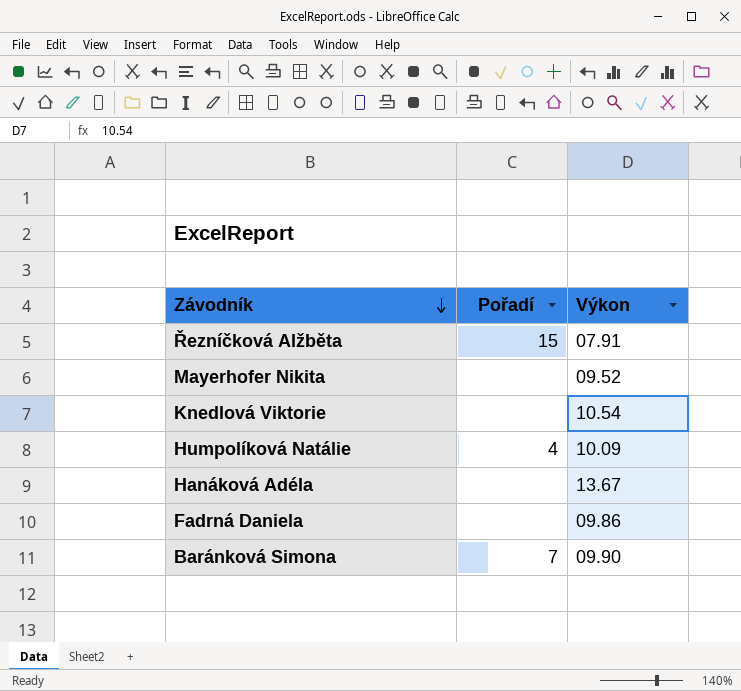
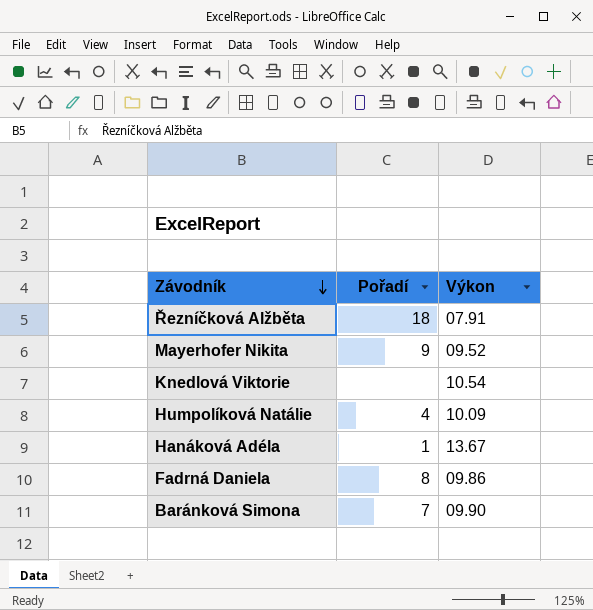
Řezníčková Alžběta | Pořadí: 15 -> 18
Mayerhofer Nikita | Pořadí: none -> 9
Hanáková Adéla | Pořadí: none -> 1
Fadrná Daniela | Pořadí: none -> 8

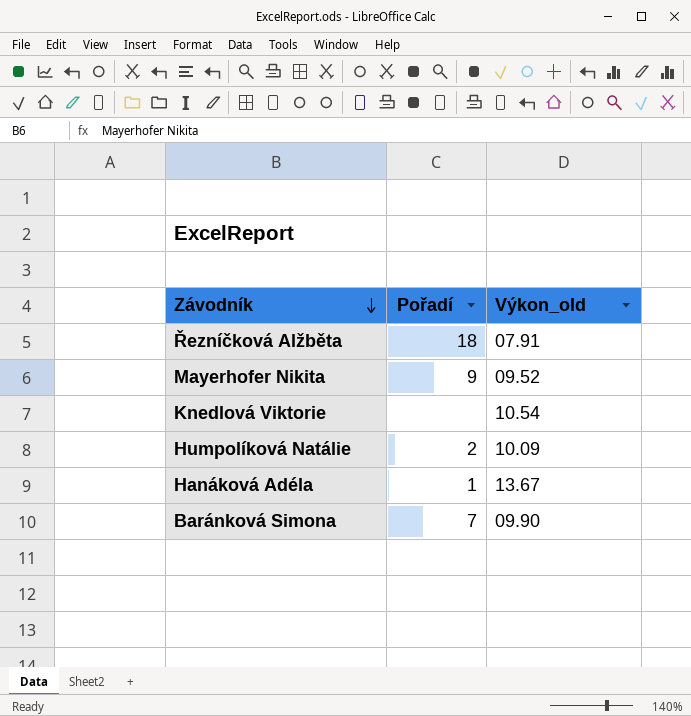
column name: Výkon -> Výkon_old
row Fadrná Daniela: 8 | 09.86 -> none
Humpolíková Natálie | Pořadí: 4 -> 2

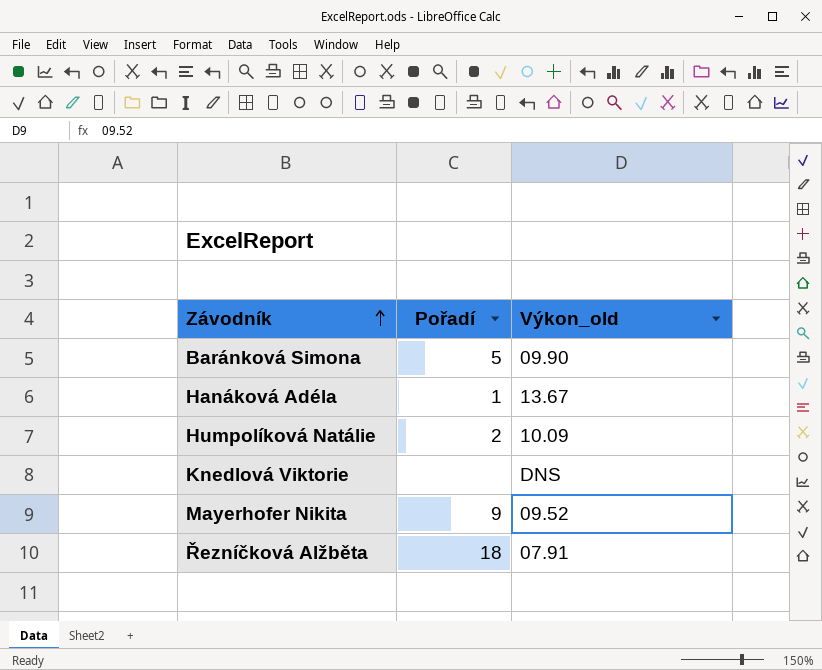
row order: Závodník descending -> Závodník ascending
Baránková Simona | Pořadí: 7 -> 5
Knedlová Viktorie | Výkon_old: 10.54 -> DNS

